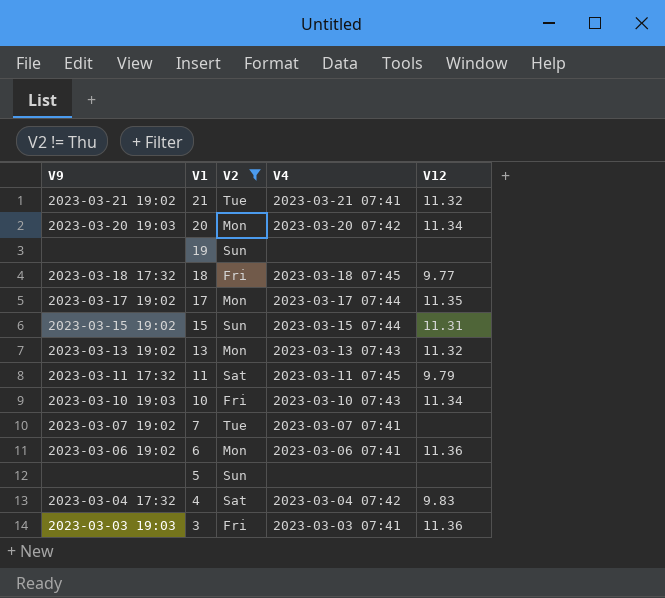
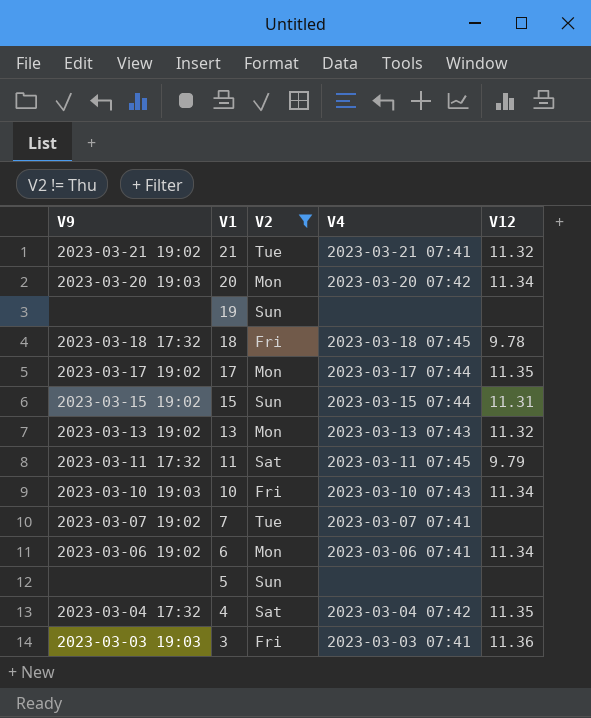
18 | V12: 9.77 -> 9.78
6 | V12: 11.36 -> 11.34
4 | V12: 9.83 -> 11.35

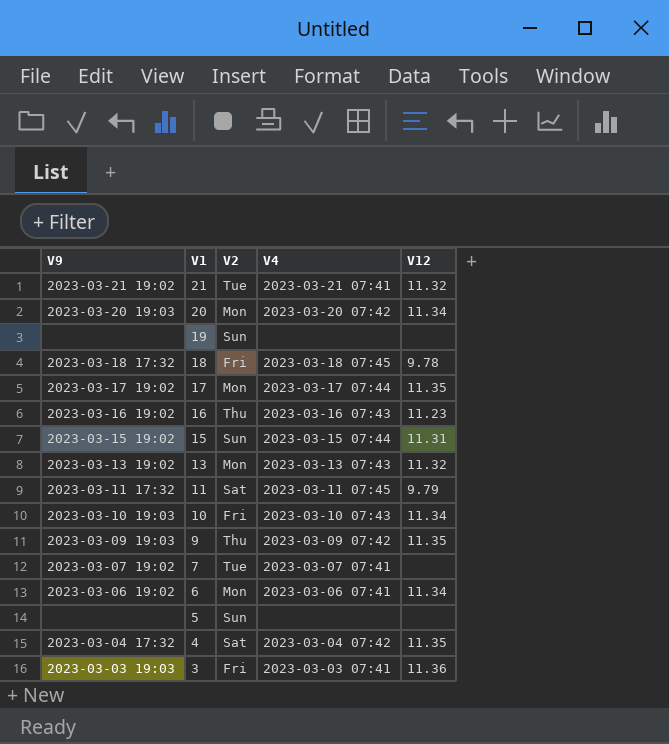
filter: V2 != Thu -> none

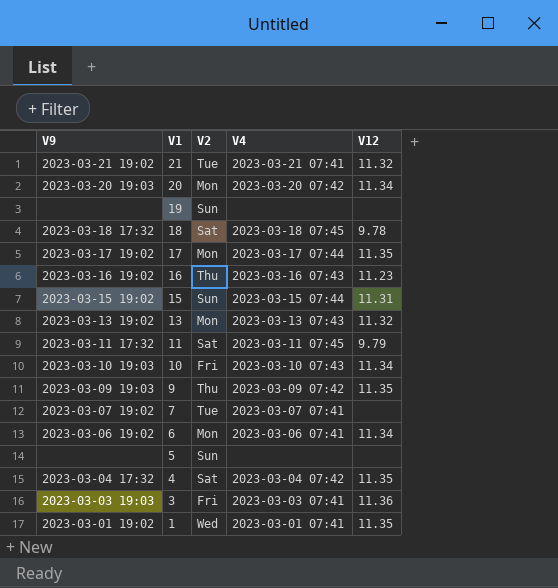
18 | V2: Fri -> Sat
row 1: none -> 2023-03-01 19:02 | Wed | 2023-03-01 07:41 | 11.35

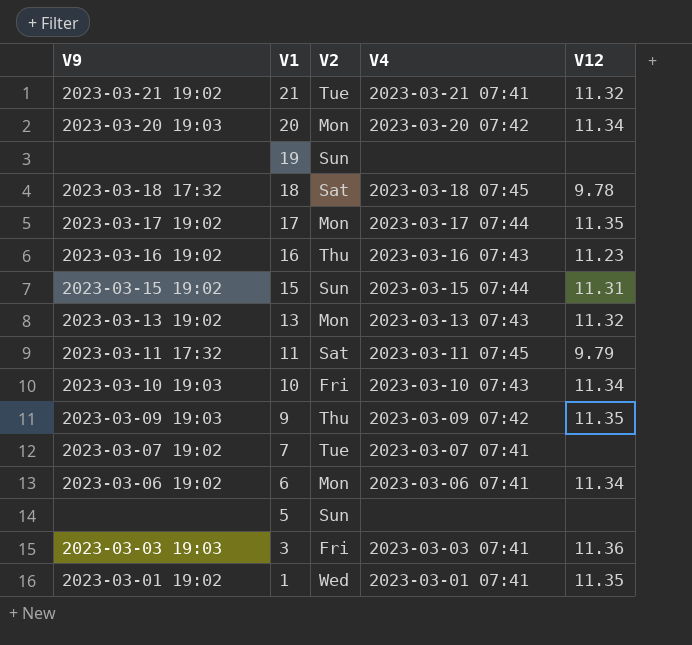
row 4: 2023-03-04 17:32 | Sat | 2023-03-04 07:42 | 11.35 -> none

